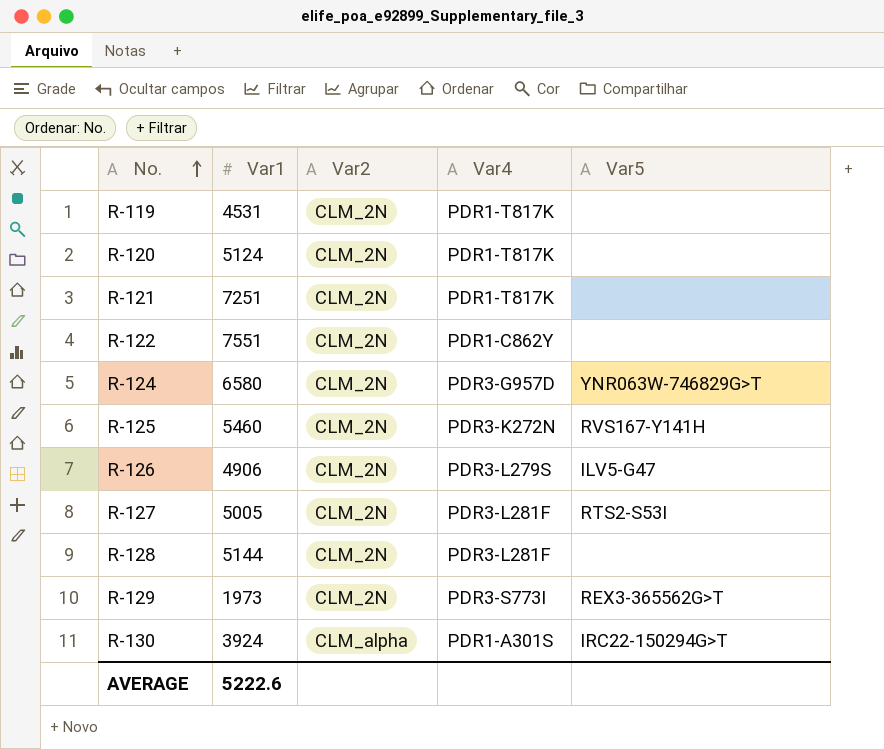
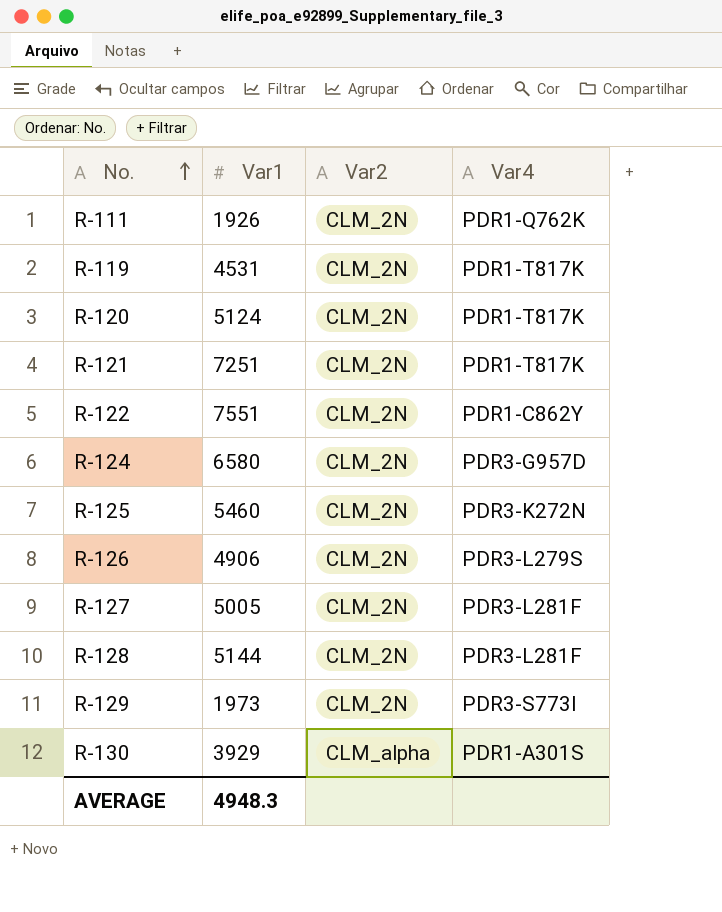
column Var5 | position: 5 -> none
row R-111: none -> 1926 | CLM_2N | PDR1-Q762K
R-130 | Var1: 3924 -> 3929
AVERAGE | Var1: 5222.6 -> 4948.3

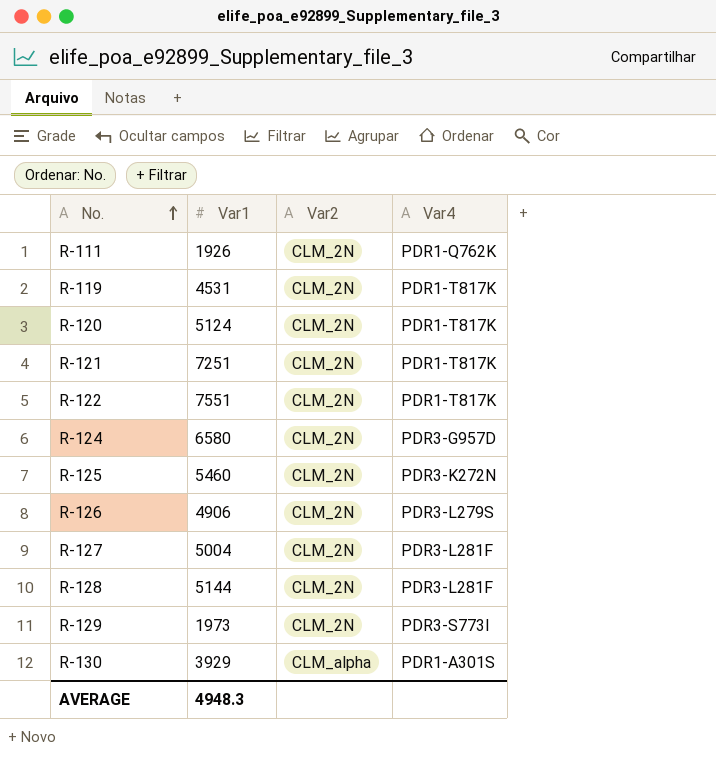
R-122 | Var4: PDR1-C862Y -> PDR1-T817K
R-127 | Var1: 5005 -> 5004

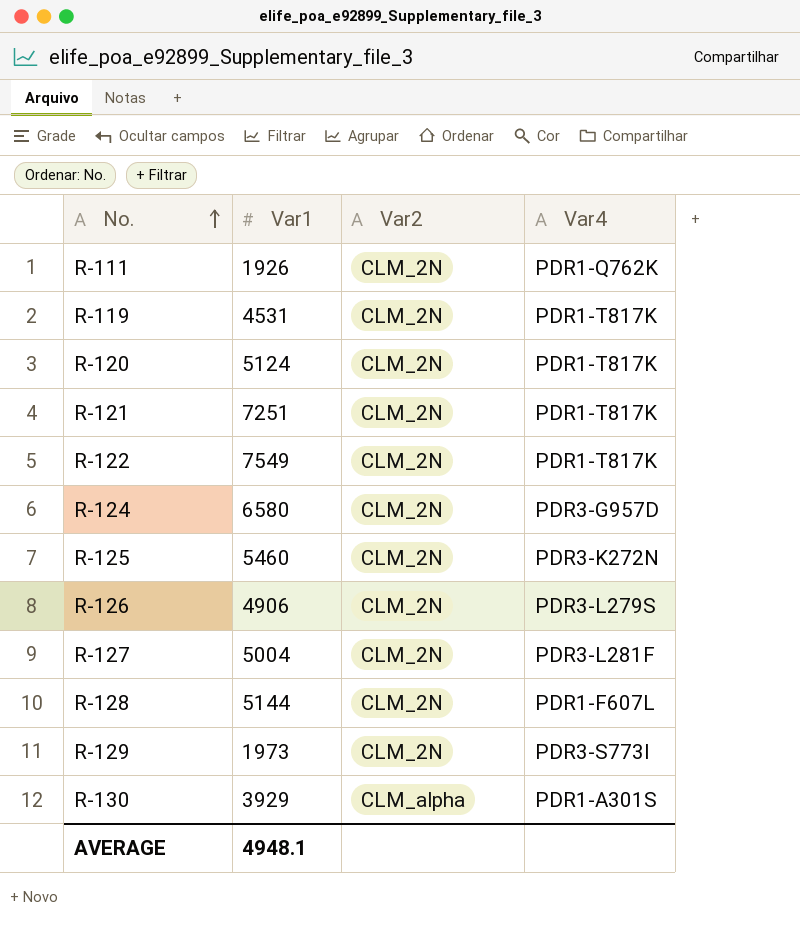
R-122 | Var1: 7551 -> 7549
R-128 | Var4: PDR3-L281F -> PDR1-F607L
AVERAGE | Var1: 4948.3 -> 4948.1

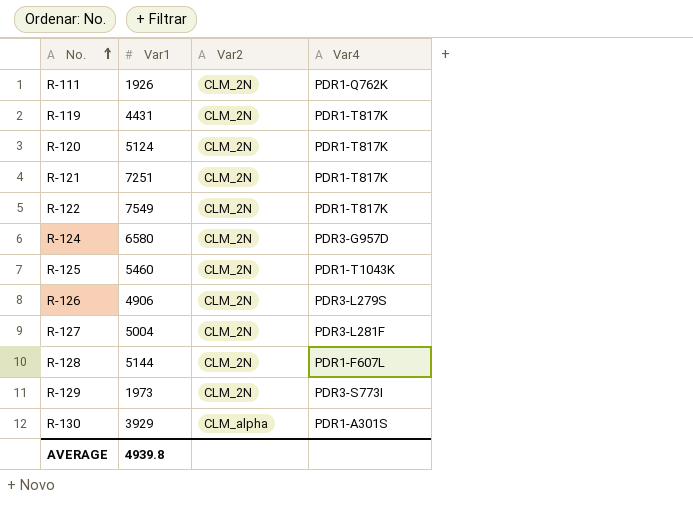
R-119 | Var1: 4531 -> 4431
R-125 | Var4: PDR3-K272N -> PDR1-T1043K
AVERAGE | Var1: 4948.1 -> 4939.8

